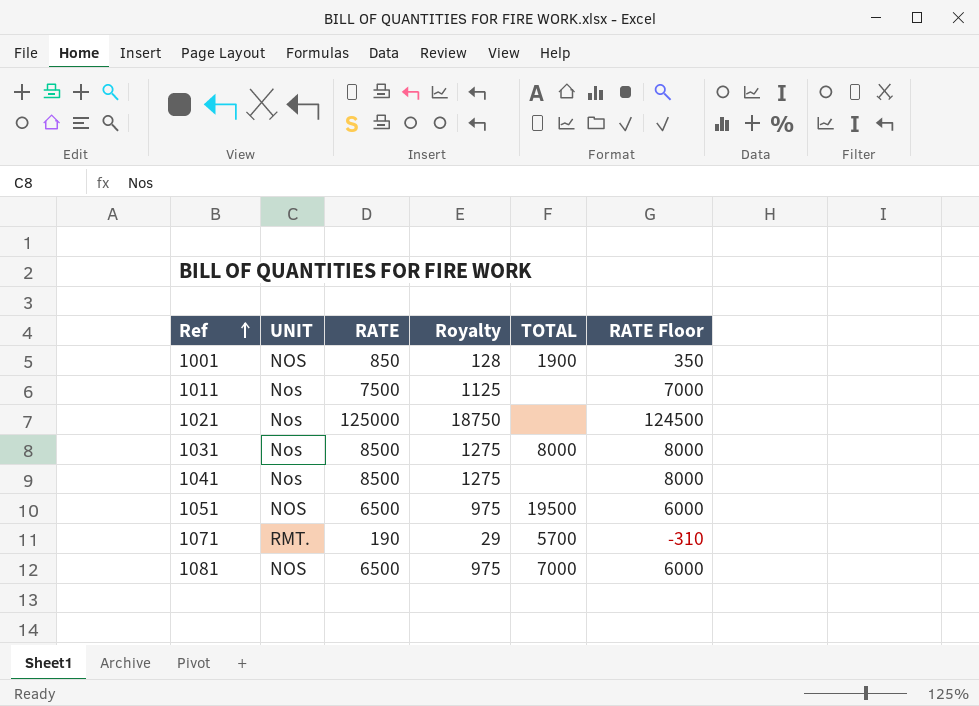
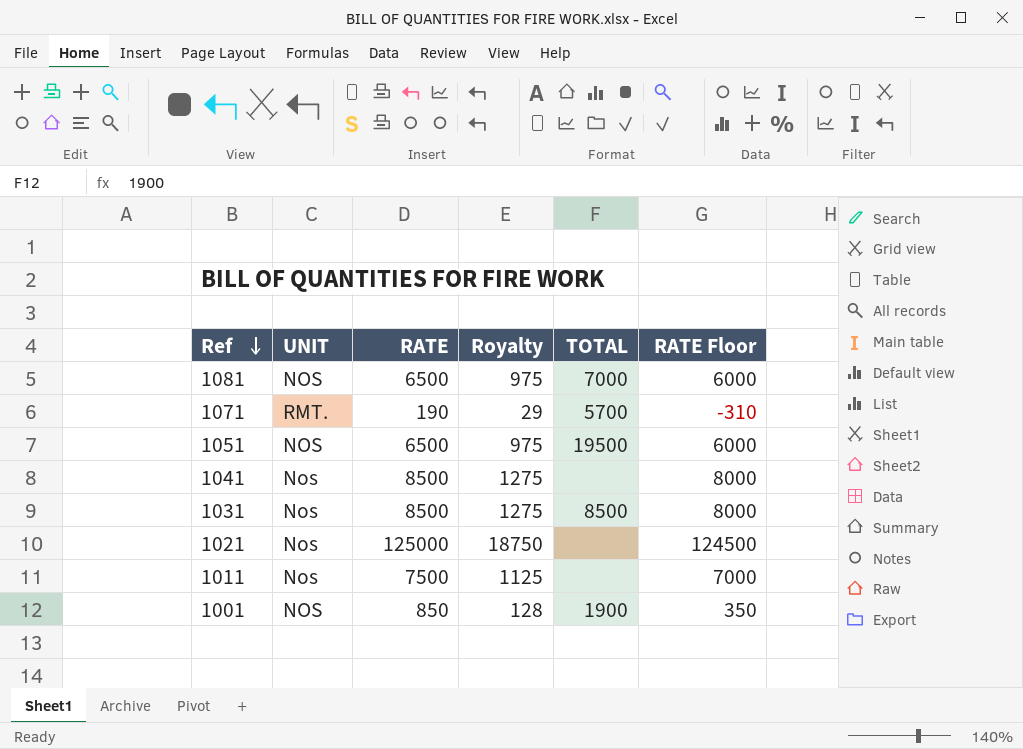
row order: Ref ascending -> Ref descending
1031 | TOTAL: 8000 -> 8500

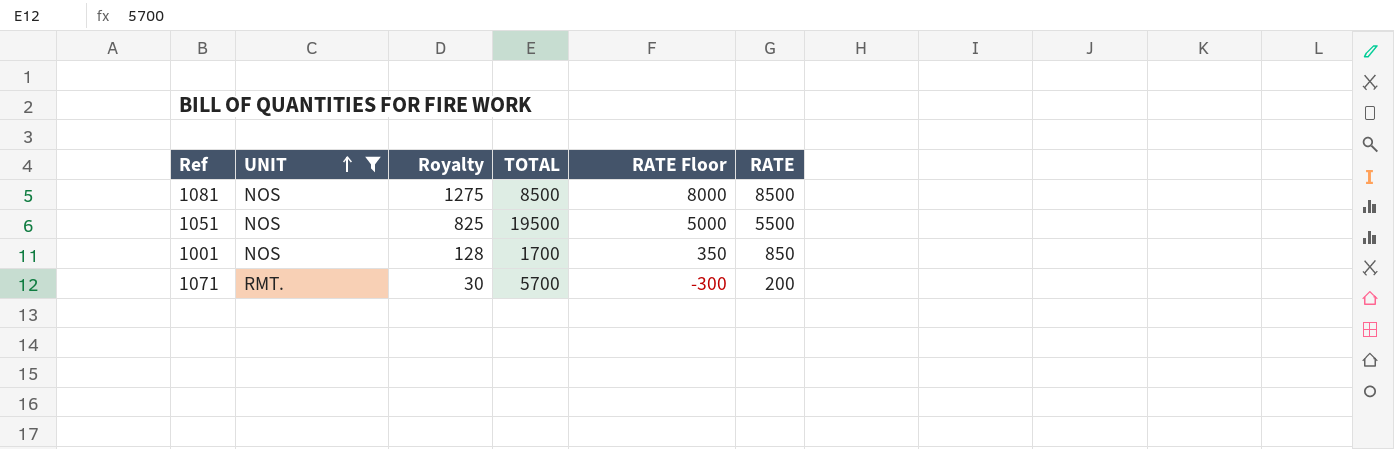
filter: none -> UNIT != Nos
row order: Ref descending -> UNIT ascending
column RATE | position: 3 -> 6
1081 | Royalty: 975 -> 1275
1081 | TOTAL: 7000 -> 8500
1081 | RATE Floor: 6000 -> 8000
1081 | RATE: 6500 -> 8500
1051 | Royalty: 975 -> 825
1051 | RATE Floor: 6000 -> 5000
1051 | RATE: 6500 -> 5500
1001 | TOTAL: 1900 -> 1700
1071 | Royalty: 29 -> 30
1071 | RATE Floor: -310 -> -300
1071 | RATE: 190 -> 200

